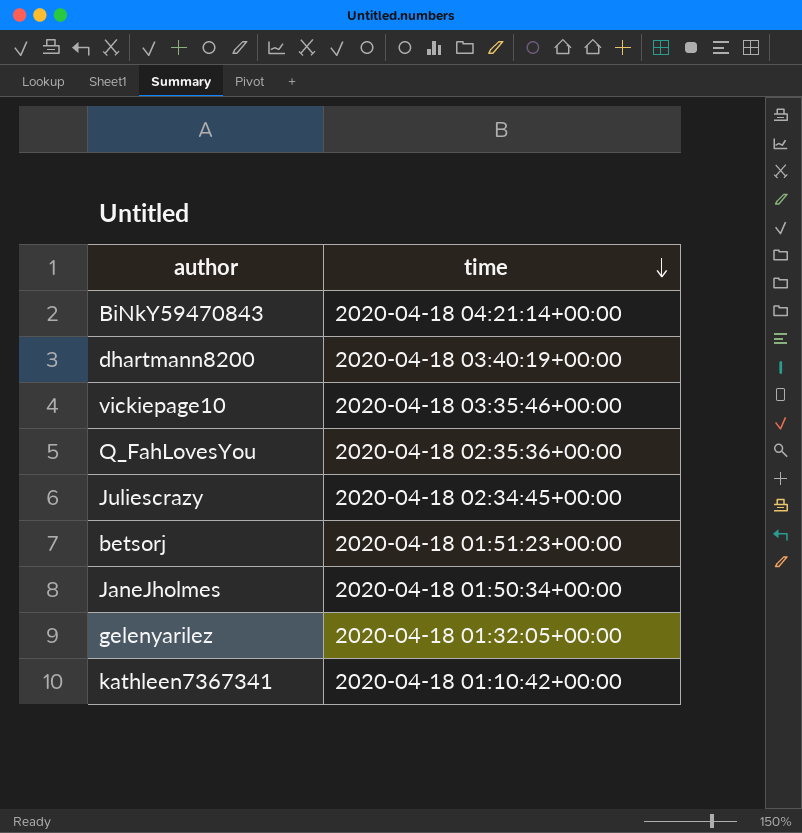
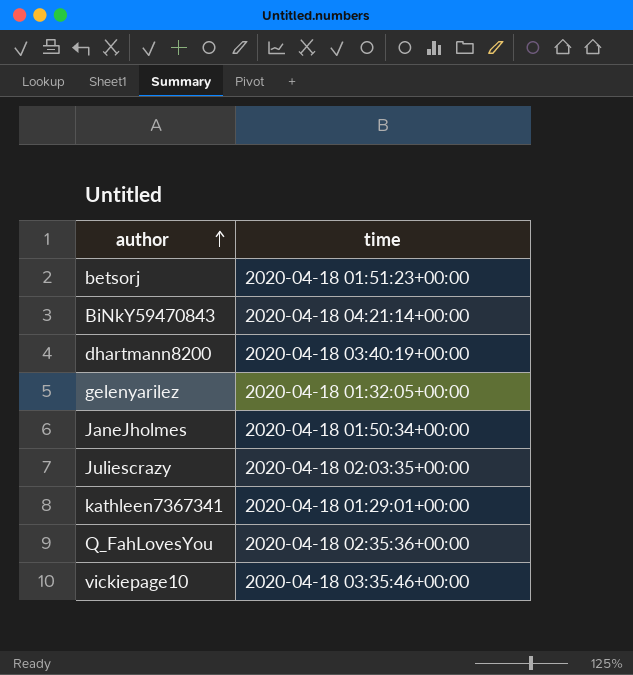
row order: time descending -> author ascending
Juliescrazy | time: 2020-04-18 02:34:45+00:00 -> 2020-04-18 02:03:35+00:00
kathleen7367341 | time: 2020-04-18 01:10:42+00:00 -> 2020-04-18 01:29:01+00:00

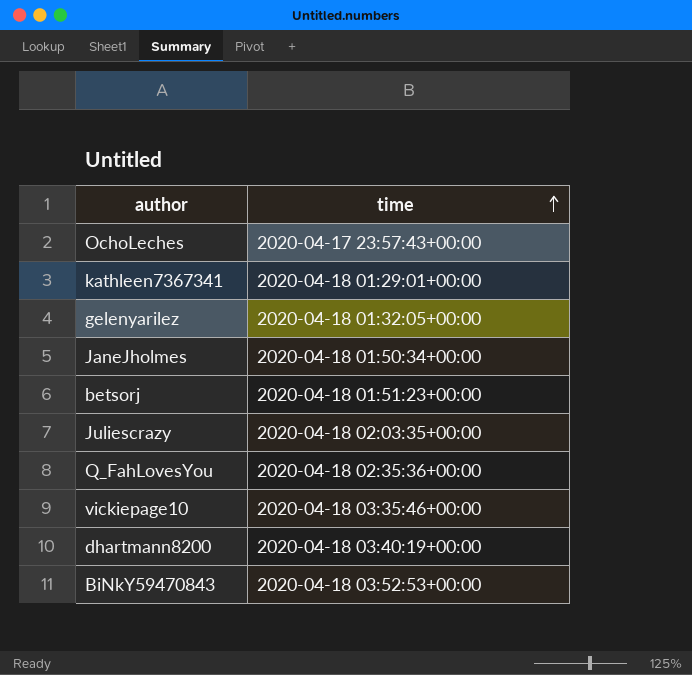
row order: author ascending -> time ascending
row OchoLeches: none -> 2020-04-17 23:57:43+00:00
BiNkY59470843 | time: 2020-04-18 04:21:14+00:00 -> 2020-04-18 03:52:53+00:00

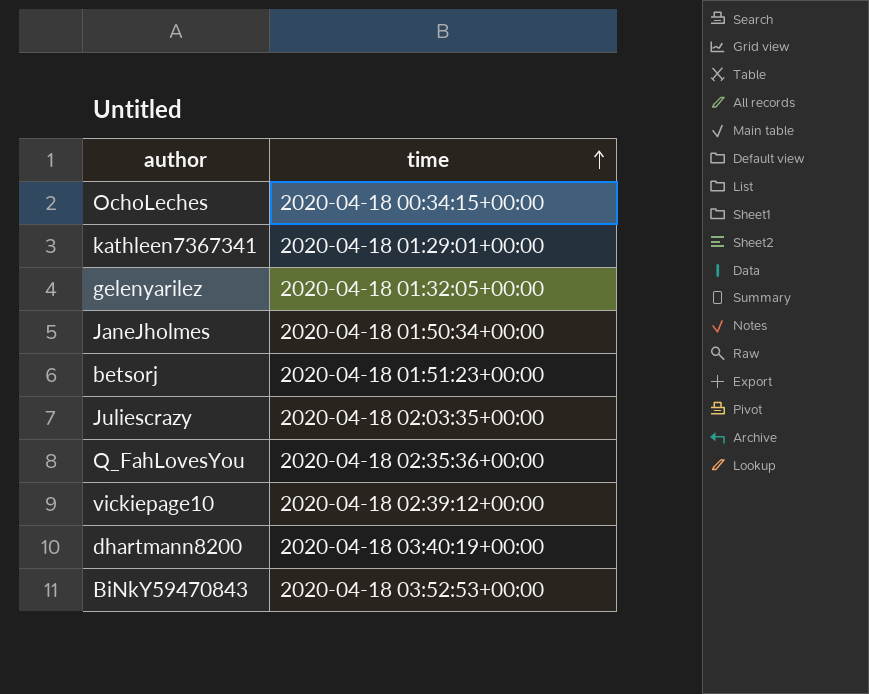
OchoLeches | time: 2020-04-17 23:57:43+00:00 -> 2020-04-18 00:34:15+00:00
vickiepage10 | time: 2020-04-18 03:35:46+00:00 -> 2020-04-18 02:39:12+00:00

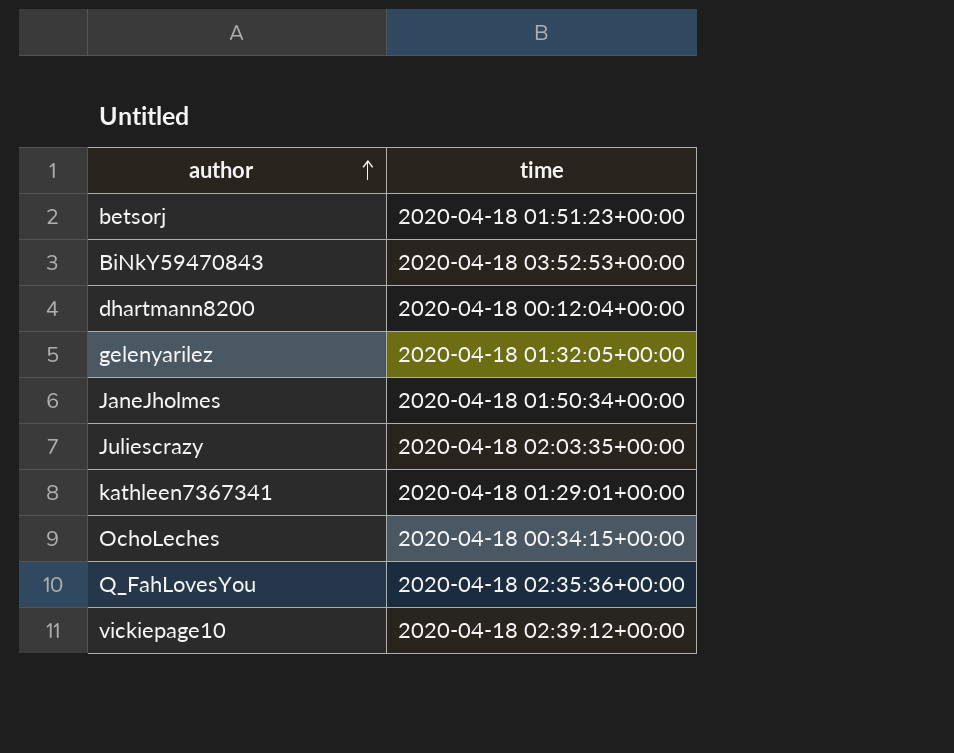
row order: time ascending -> author ascending
dhartmann8200 | time: 2020-04-18 03:40:19+00:00 -> 2020-04-18 00:12:04+00:00

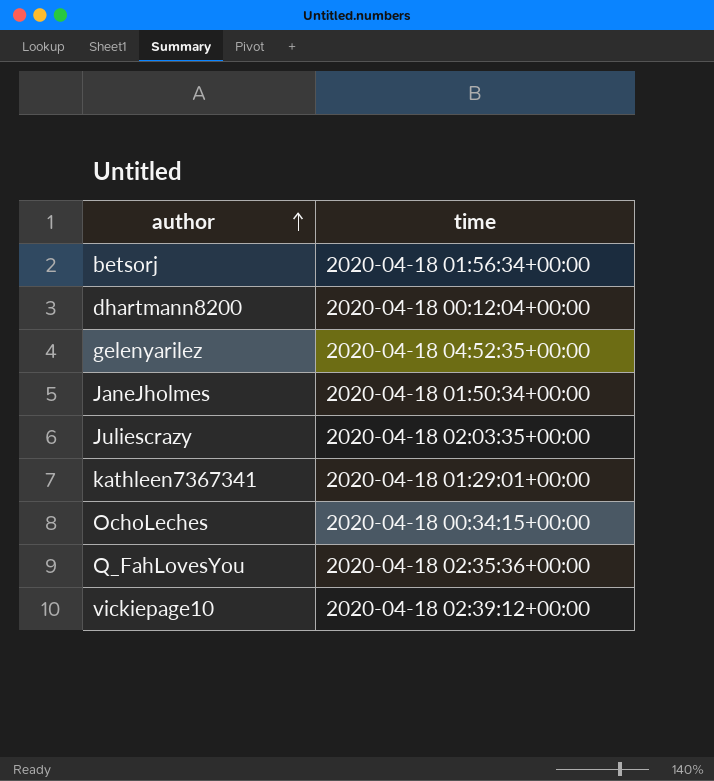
row BiNkY59470843: 2020-04-18 03:52:53+00:00 -> none
betsorj | time: 2020-04-18 01:51:23+00:00 -> 2020-04-18 01:56:34+00:00
gelenyarilez | time: 2020-04-18 01:32:05+00:00 -> 2020-04-18 04:52:35+00:00

